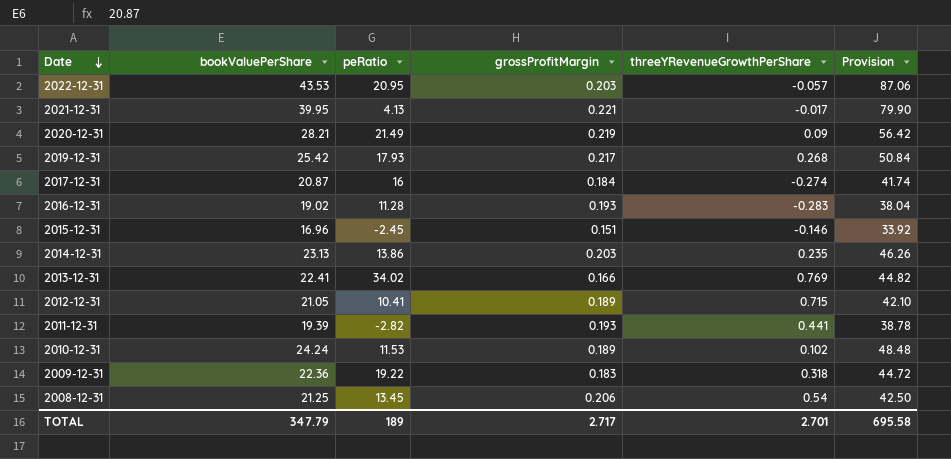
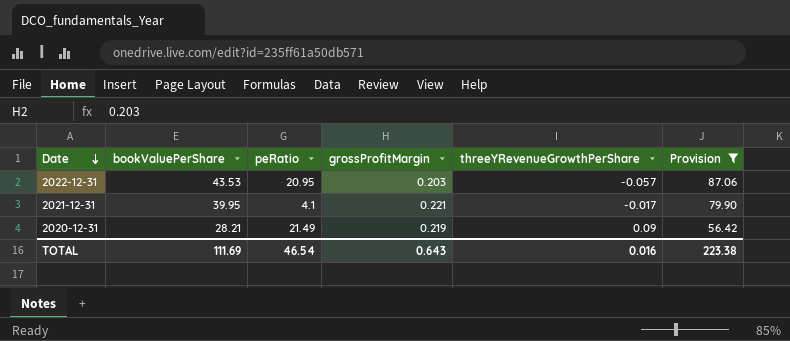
filter: none -> Provision >= 56.42
2021-12-31 | peRatio: 4.13 -> 4.1
TOTAL | bookValuePerShare: 347.79 -> 111.69
TOTAL | peRatio: 189 -> 46.54
TOTAL | grossProfitMargin: 2.717 -> 0.643
TOTAL | threeYRevenueGrowthPerShare: 2.701 -> 0.016
TOTAL | Provision: 695.58 -> 223.38

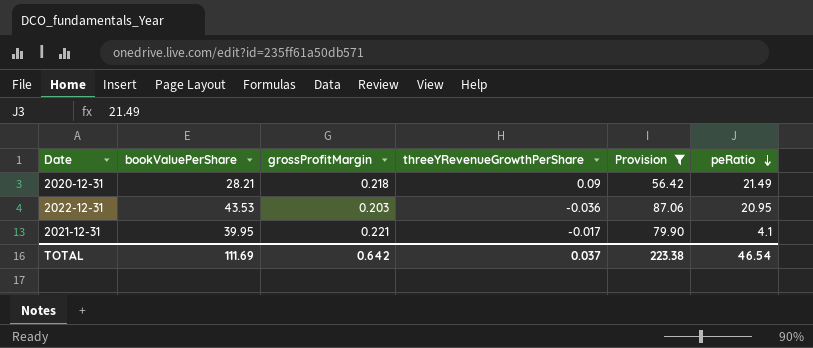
row order: Date descending -> peRatio descending
column peRatio | position: 3 -> 6
2020-12-31 | grossProfitMargin: 0.219 -> 0.218
2022-12-31 | threeYRevenueGrowthPerShare: -0.057 -> -0.036
TOTAL | grossProfitMargin: 0.643 -> 0.642
TOTAL | threeYRevenueGrowthPerShare: 0.016 -> 0.037

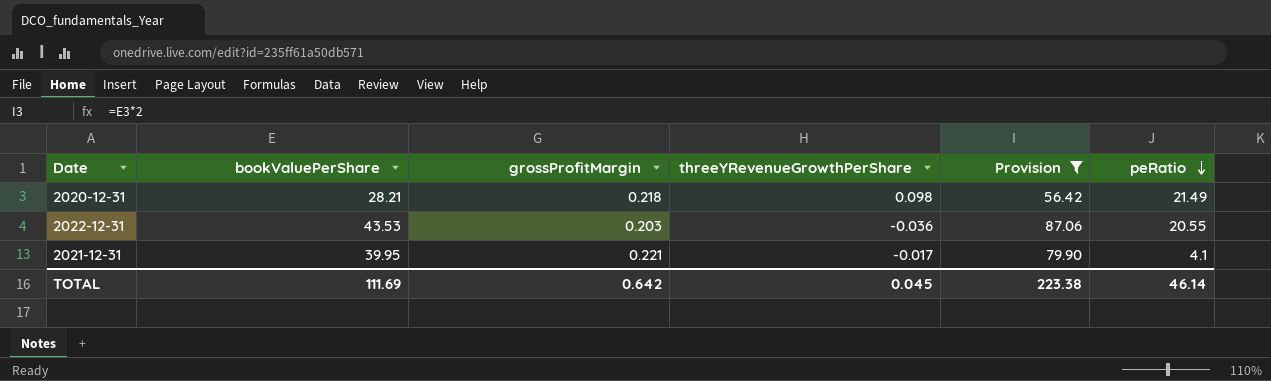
2020-12-31 | threeYRevenueGrowthPerShare: 0.09 -> 0.098
2022-12-31 | peRatio: 20.95 -> 20.55
TOTAL | threeYRevenueGrowthPerShare: 0.037 -> 0.045
TOTAL | peRatio: 46.54 -> 46.14

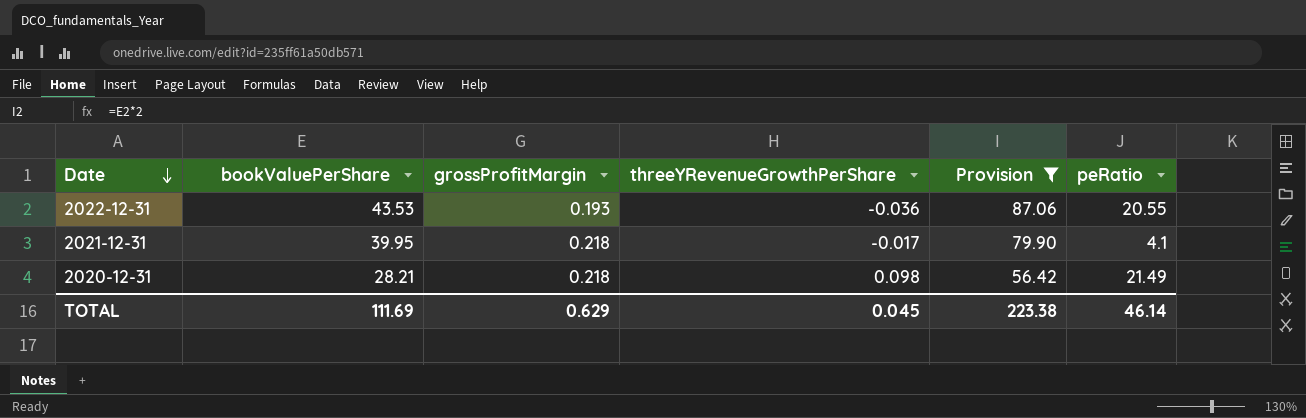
row order: peRatio descending -> Date descending
2022-12-31 | grossProfitMargin: 0.203 -> 0.193
2021-12-31 | grossProfitMargin: 0.221 -> 0.218
TOTAL | grossProfitMargin: 0.642 -> 0.629

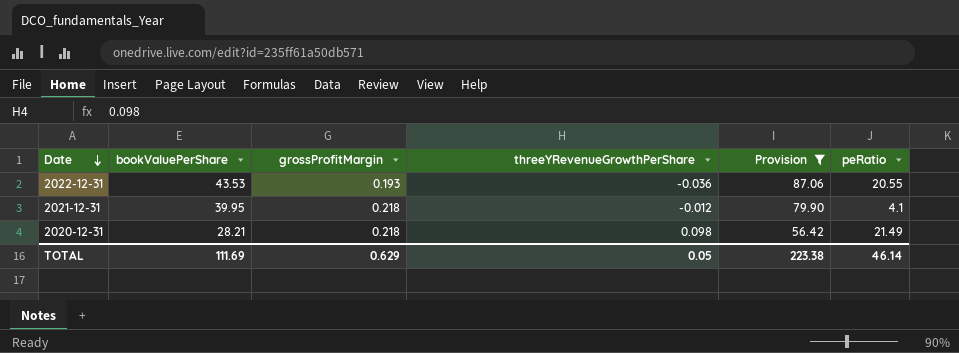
2021-12-31 | threeYRevenueGrowthPerShare: -0.017 -> -0.012
TOTAL | threeYRevenueGrowthPerShare: 0.045 -> 0.05

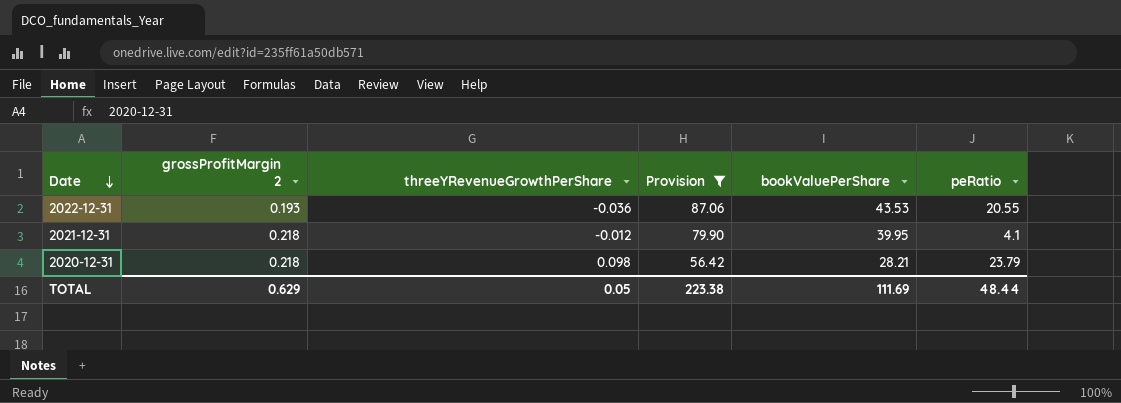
column name: grossProfitMargin -> grossProfitMargin 2
column bookValuePerShare | position: 2 -> 5
2020-12-31 | peRatio: 21.49 -> 23.79
TOTAL | peRatio: 46.14 -> 48.44

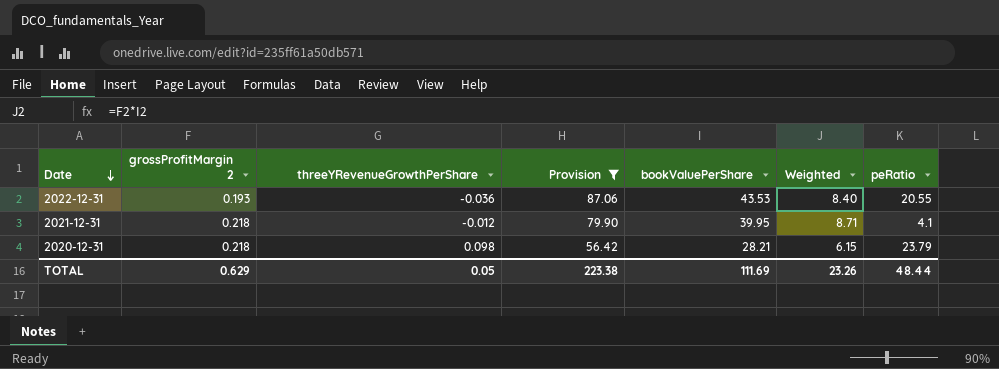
column Weighted | formula: none -> [grossProfitMargin 2] * [bookValuePerShare]

